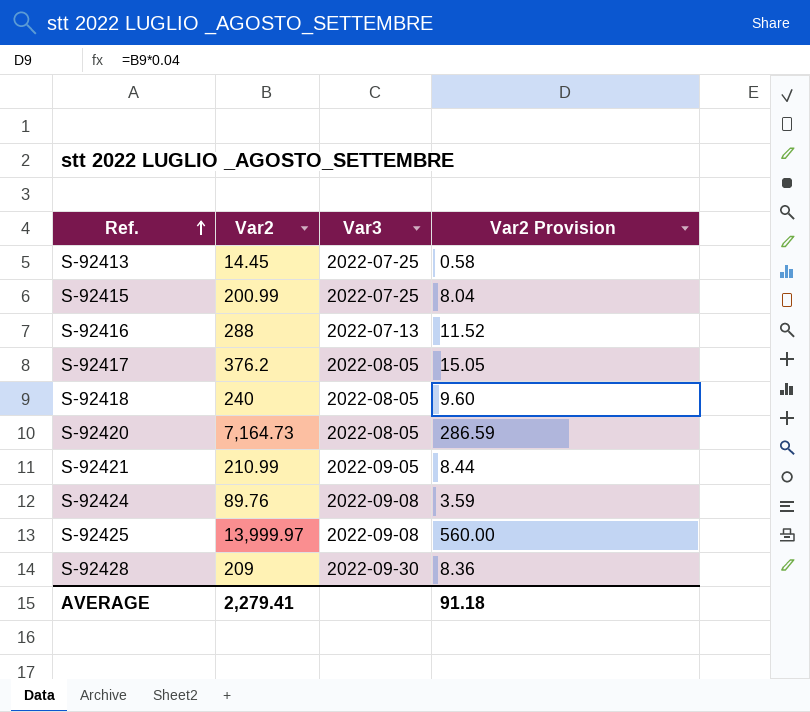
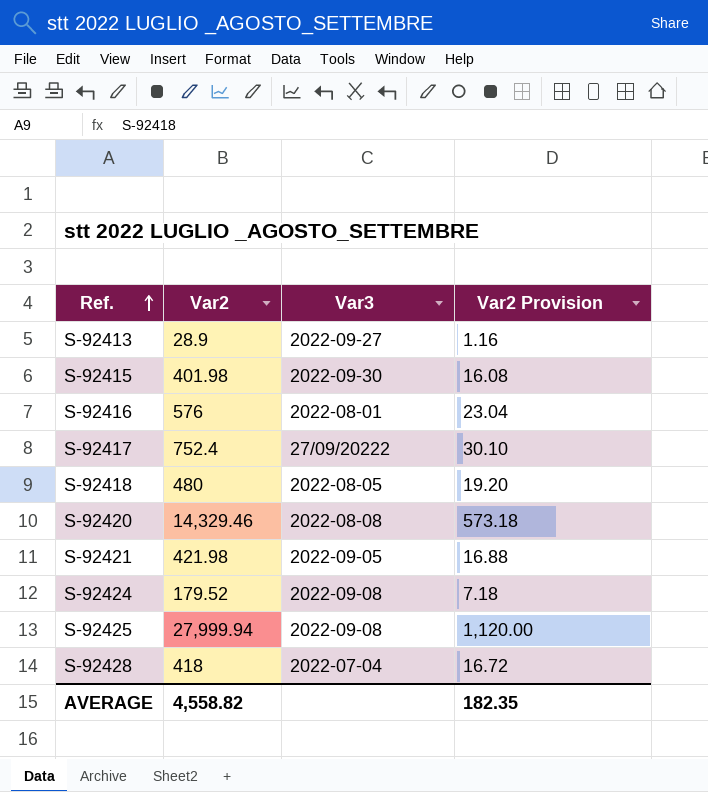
S-92413 | Var2: 14.45 -> 28.9
S-92413 | Var3: 2022-07-25 -> 2022-09-27
S-92413 | Var2 Provision: 0.58 -> 1.16
S-92415 | Var2: 200.99 -> 401.98
S-92415 | Var3: 2022-07-25 -> 2022-09-30
S-92415 | Var2 Provision: 8.04 -> 16.08
S-92416 | Var2: 288 -> 576
S-92416 | Var3: 2022-07-13 -> 2022-08-01
S-92416 | Var2 Provision: 11.52 -> 23.04
S-92417 | Var2: 376.2 -> 752.4
S-92417 | Var3: 2022-08-05 -> 27/09/20222
S-92417 | Var2 Provision: 15.05 -> 30.10
S-92418 | Var2: 240 -> 480
S-92418 | Var2 Provision: 9.60 -> 19.20
S-92420 | Var2: 7,164.73 -> 14,329.46
S-92420 | Var3: 2022-08-05 -> 2022-08-08
S-92420 | Var2 Provision: 286.59 -> 573.18
S-92421 | Var2: 210.99 -> 421.98
S-92421 | Var2 Provision: 8.44 -> 16.88
S-92424 | Var2: 89.76 -> 179.52
S-92424 | Var2 Provision: 3.59 -> 7.18
S-92425 | Var2: 13,999.97 -> 27,999.94
S-92425 | Var2 Provision: 560.00 -> 1,120.00
S-92428 | Var2: 209 -> 418
S-92428 | Var3: 2022-09-30 -> 2022-07-04
S-92428 | Var2 Provision: 8.36 -> 16.72
AVERAGE | Var2: 2,279.41 -> 4,558.82
AVERAGE | Var2 Provision: 91.18 -> 182.35

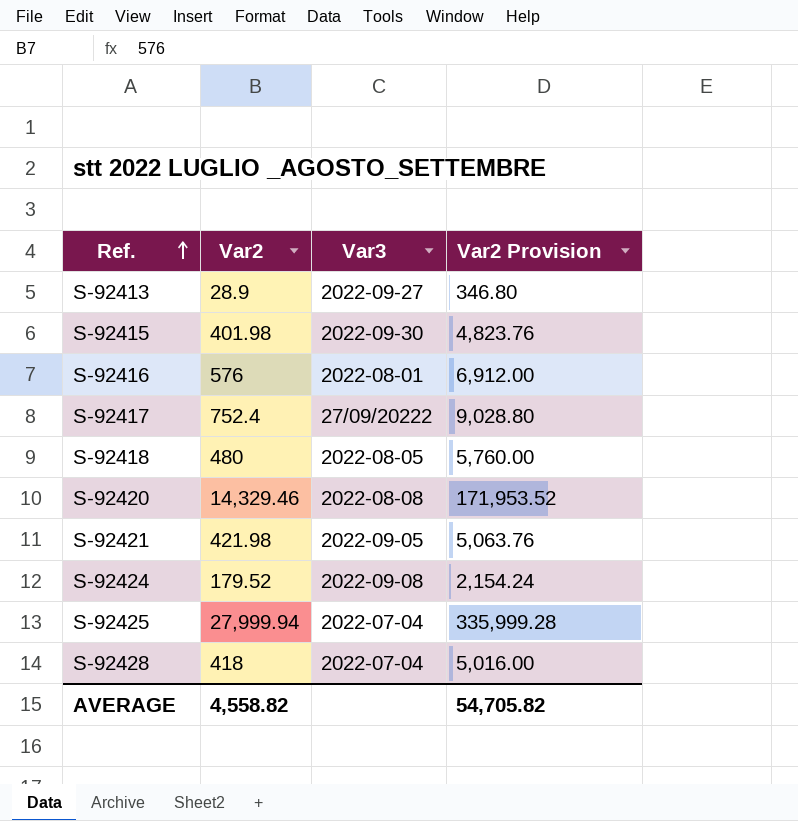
column Var2 Provision | formula: [Var2] * 0.04 -> [Var2] * 12
S-92425 | Var3: 2022-09-08 -> 2022-07-04
AVERAGE | Var2 Provision: 182.35 -> 54,705.82

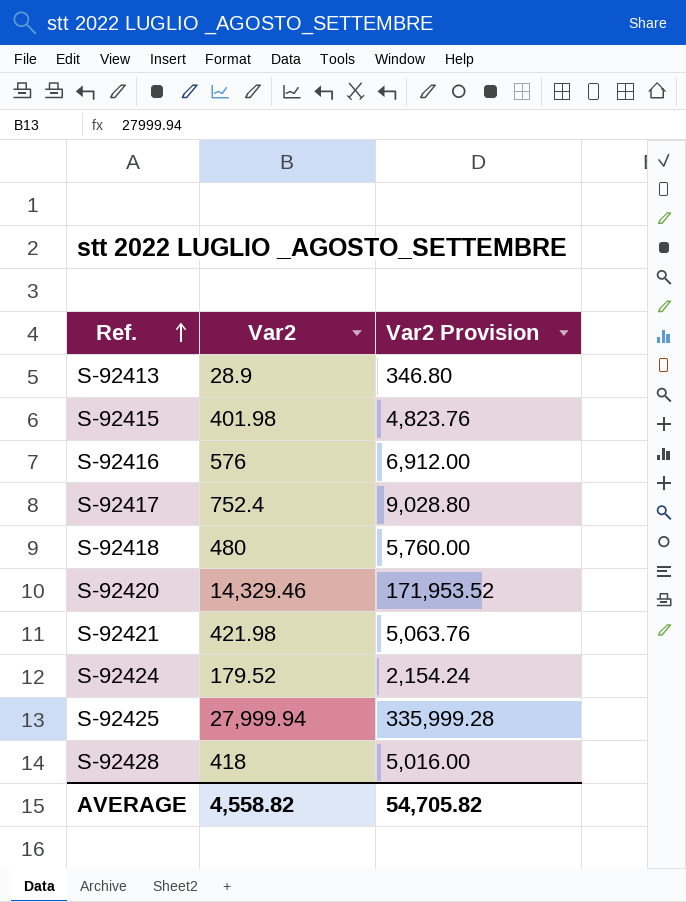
column Var3 | position: 3 -> none

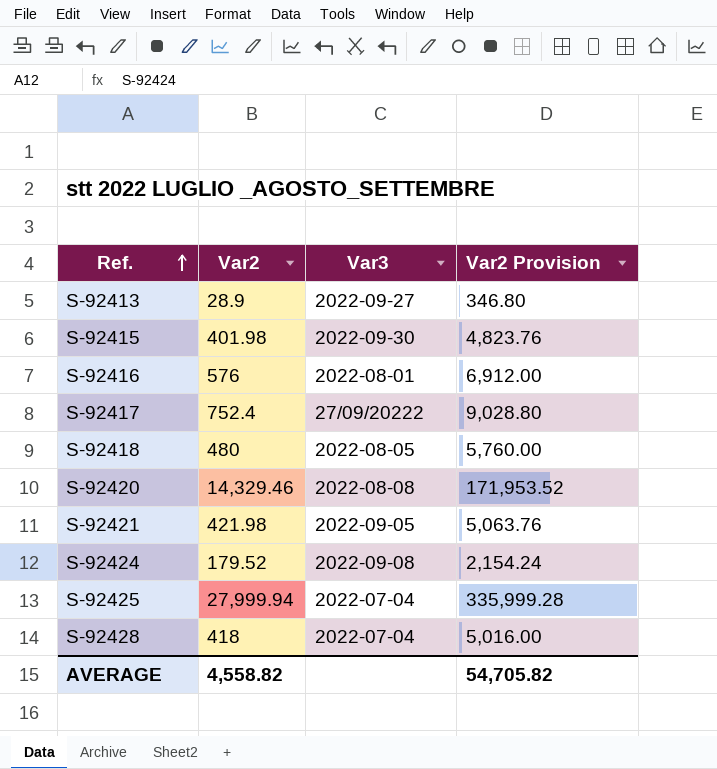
column Var3 | position: none -> 3

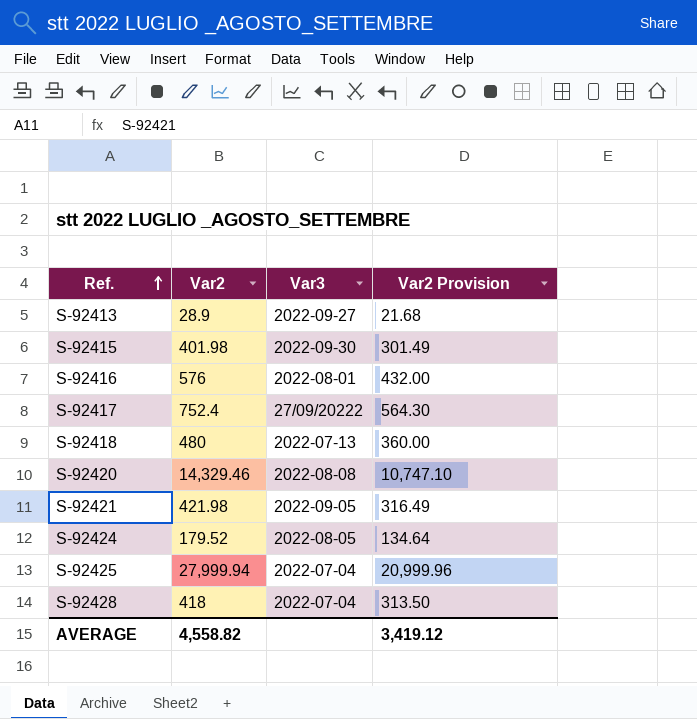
column Var2 Provision | formula: [Var2] * 12 -> [Var2] * 0.75
S-92418 | Var3: 2022-08-05 -> 2022-07-13
S-92424 | Var3: 2022-09-08 -> 2022-08-05
AVERAGE | Var2 Provision: 54,705.82 -> 3,419.12

